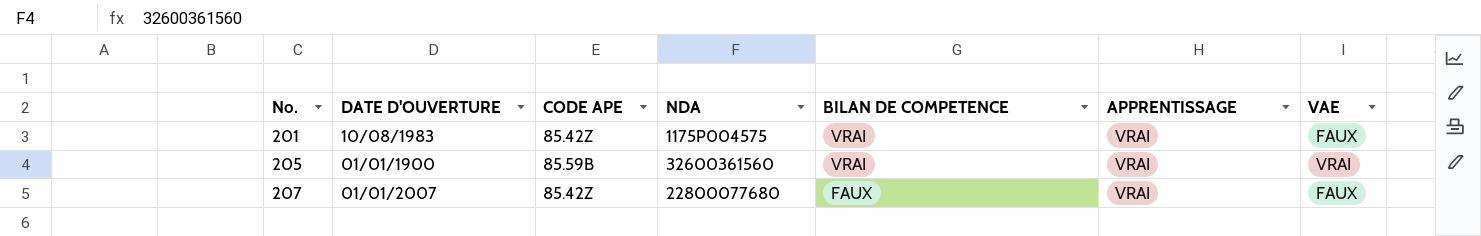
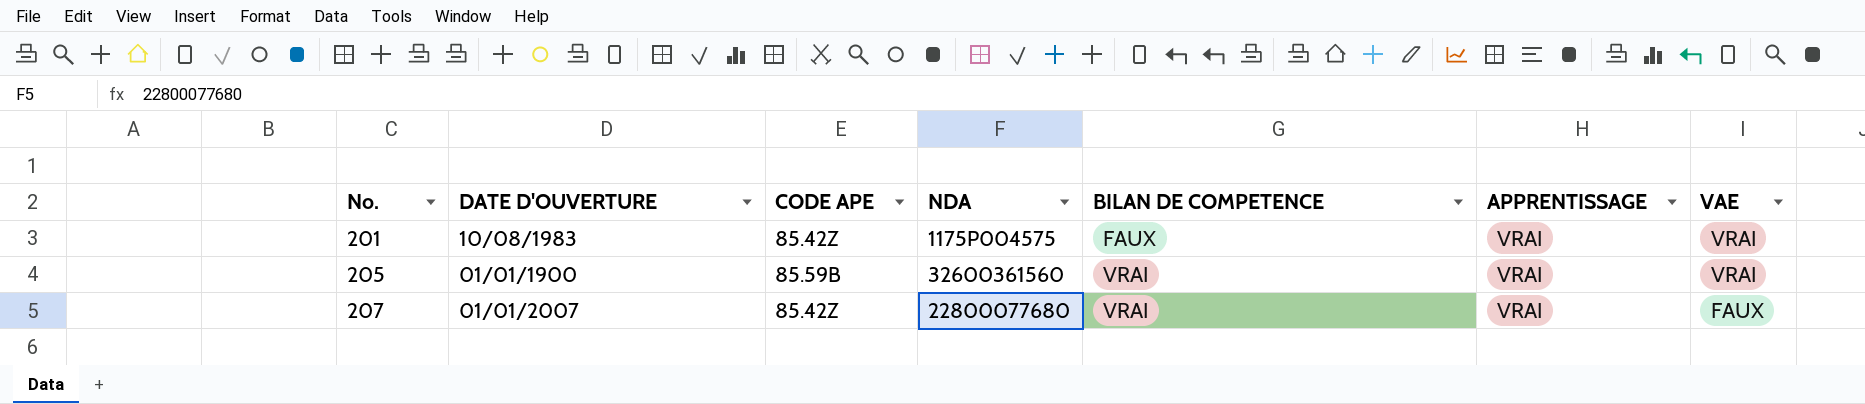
201 | BILAN DE COMPETENCE: VRAI -> FAUX
201 | VAE: FAUX -> VRAI
207 | BILAN DE COMPETENCE: FAUX -> VRAI

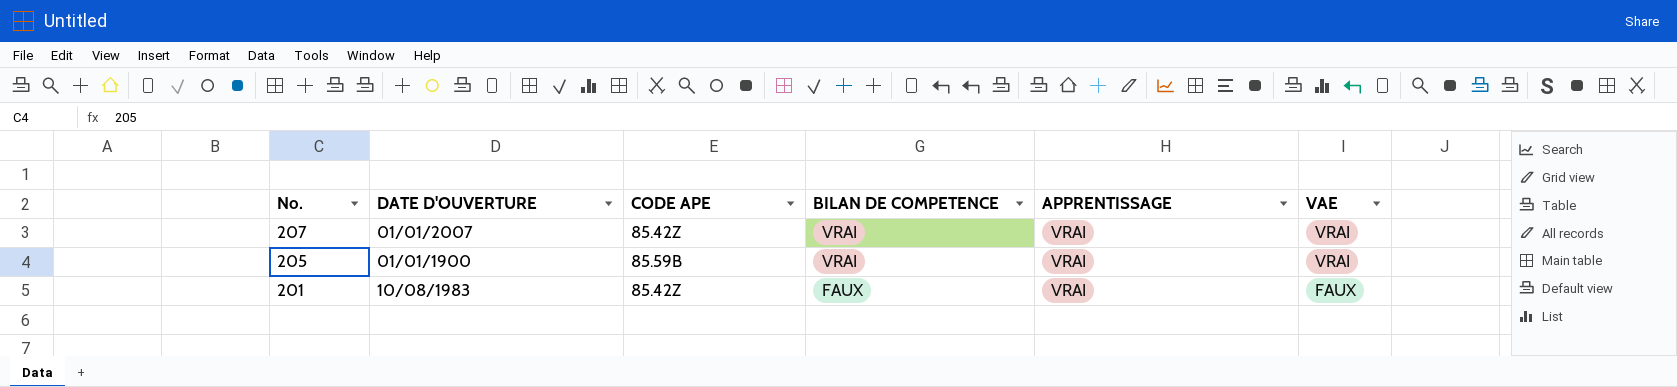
row order: No. ascending -> No. descending
column NDA | position: 4 -> none
207 | VAE: FAUX -> VRAI
201 | VAE: VRAI -> FAUX

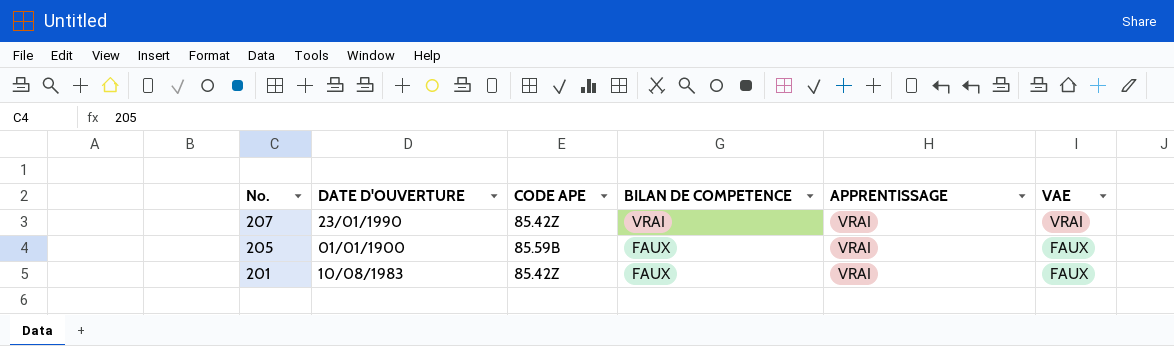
207 | DATE D'OUVERTURE: 01/01/2007 -> 23/01/1990
205 | BILAN DE COMPETENCE: VRAI -> FAUX
205 | VAE: VRAI -> FAUX

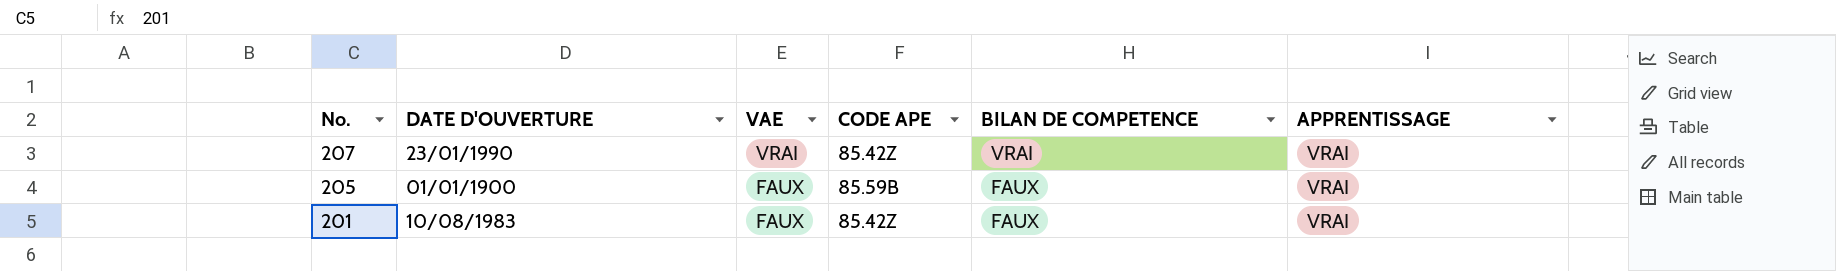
column VAE | position: 6 -> 3

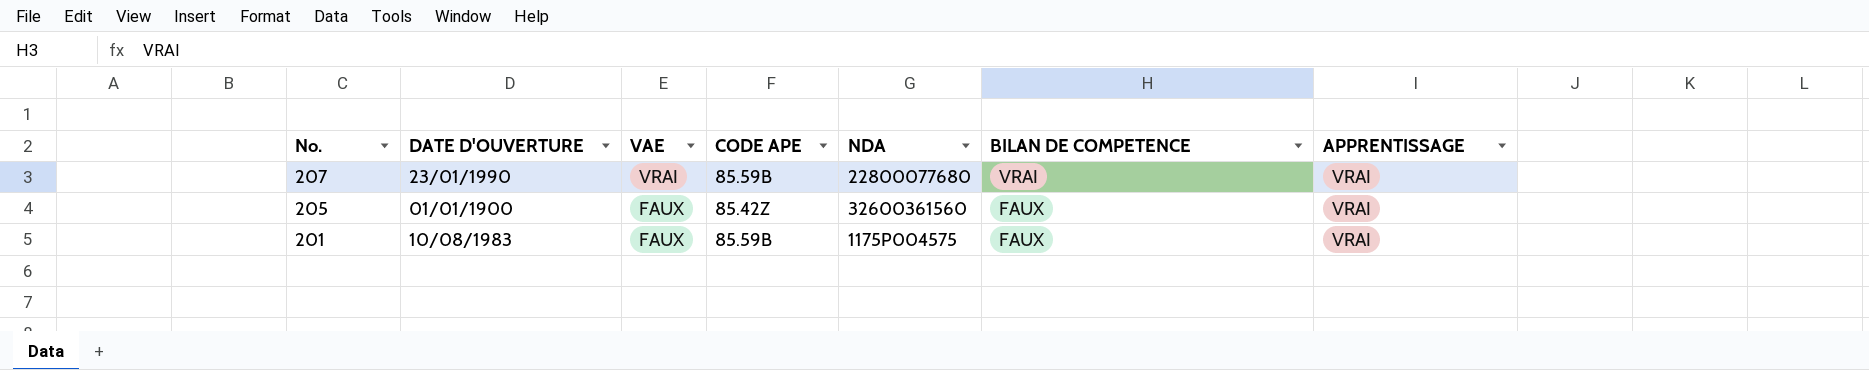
column NDA | position: none -> 5
207 | CODE APE: 85.42Z -> 85.59B
205 | CODE APE: 85.59B -> 85.42Z
201 | CODE APE: 85.42Z -> 85.59B

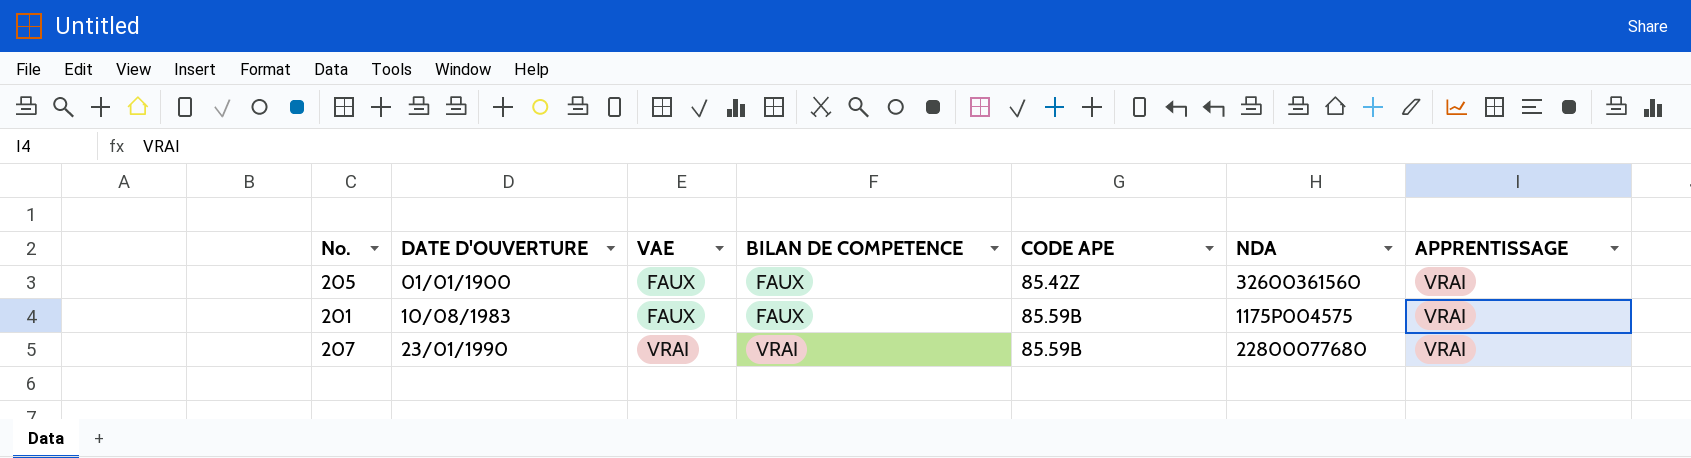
row order: No. descending -> DATE D'OUVERTURE ascending
column BILAN DE COMPETENCE | position: 6 -> 4

